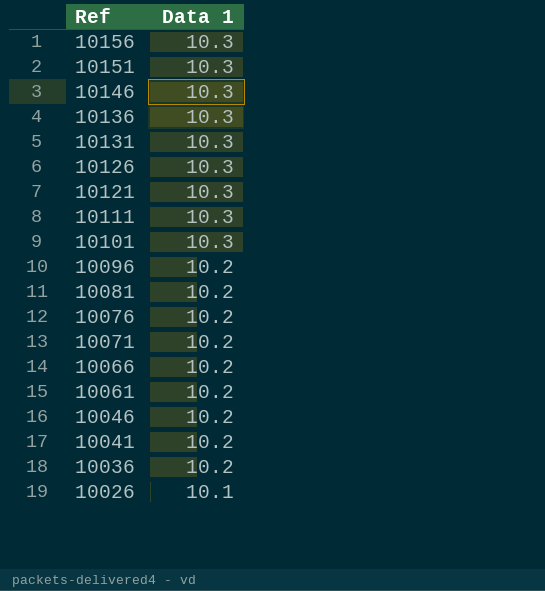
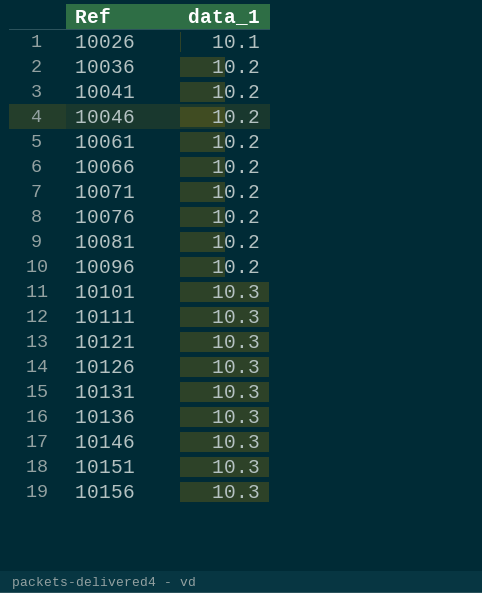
row order: Ref descending -> Ref ascending
column name: Data 1 -> data_1

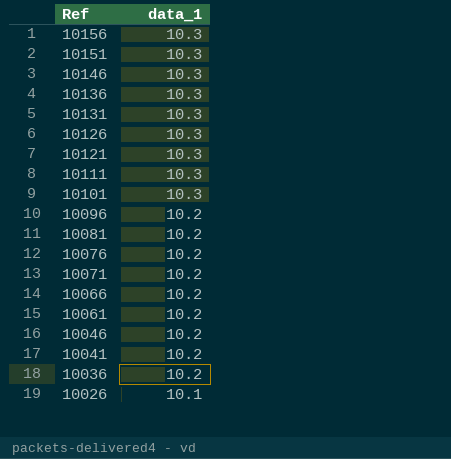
row order: Ref ascending -> Ref descending

